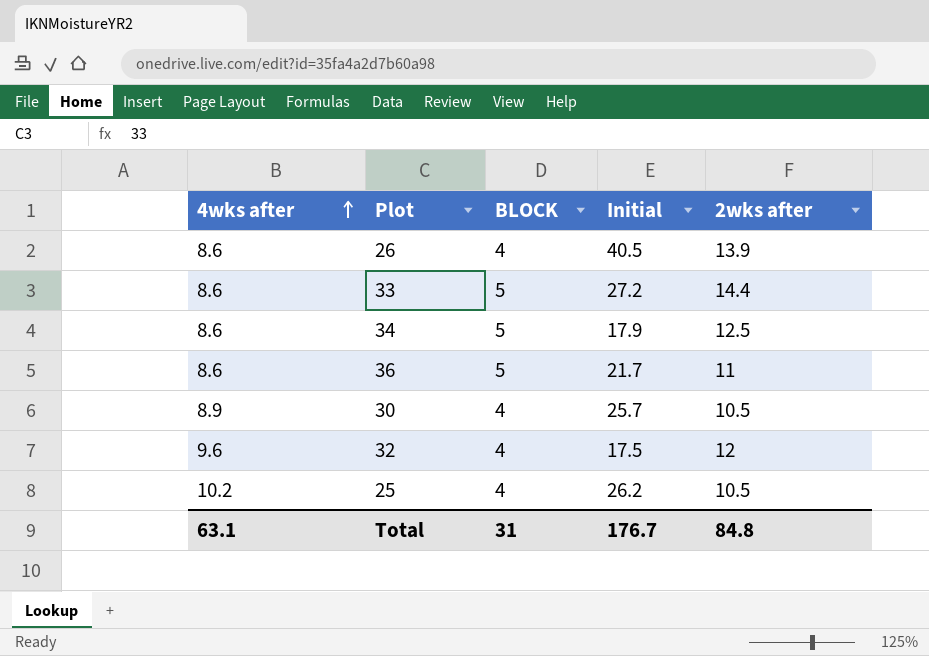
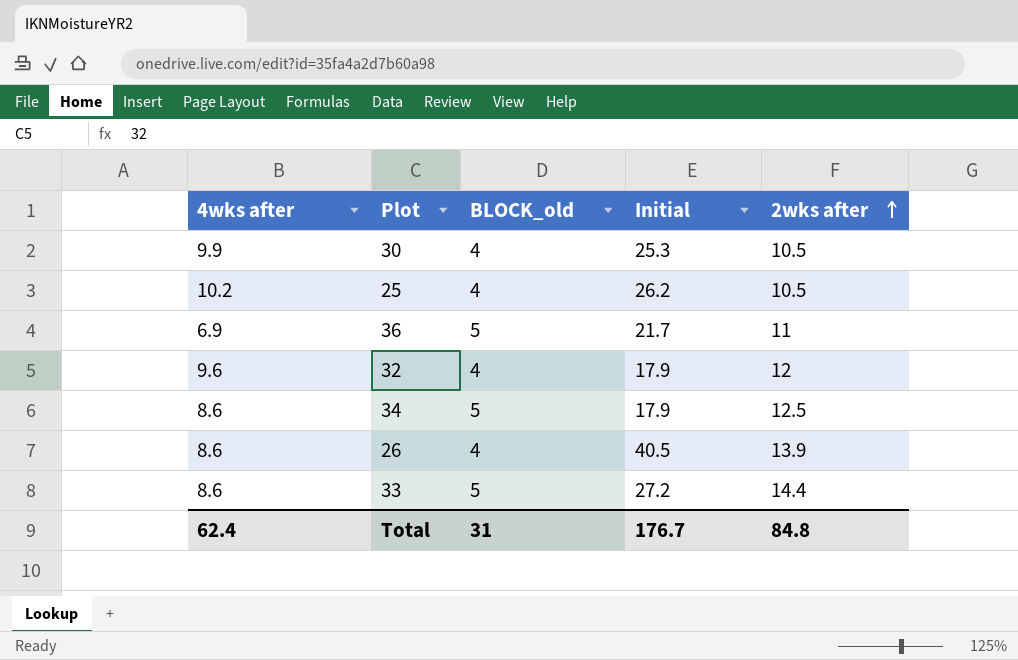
row order: 4wks after ascending -> 2wks after ascending
column name: BLOCK -> BLOCK_old
30 | 4wks after: 8.9 -> 9.9
30 | Initial: 25.7 -> 25.3
36 | 4wks after: 8.6 -> 6.9
32 | Initial: 17.5 -> 17.9
Total | 4wks after: 63.1 -> 62.4

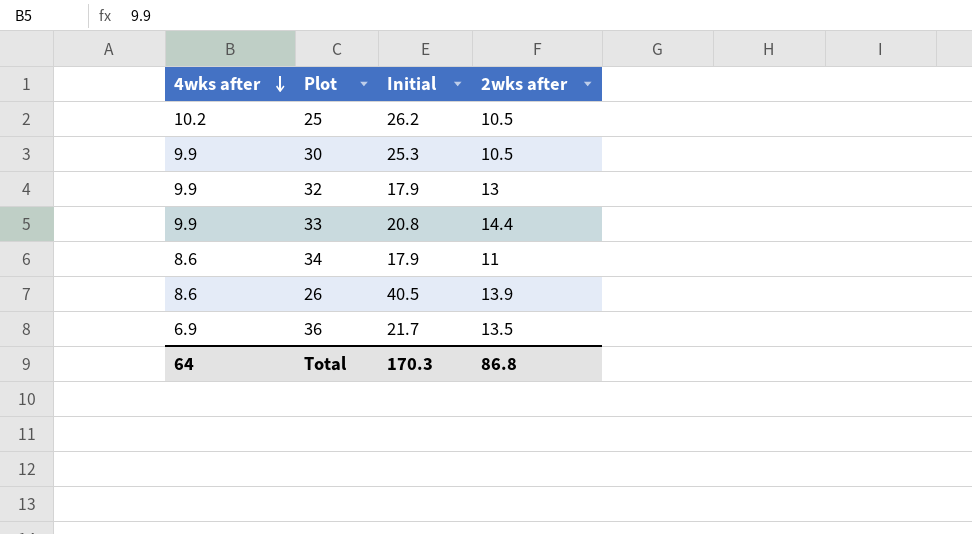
row order: 2wks after ascending -> 4wks after descending
column BLOCK_old | position: 3 -> none
32 | 4wks after: 9.6 -> 9.9
32 | 2wks after: 12 -> 13
33 | 4wks after: 8.6 -> 9.9
33 | Initial: 27.2 -> 20.8
34 | 2wks after: 12.5 -> 11
36 | 2wks after: 11 -> 13.5
Total | 4wks after: 62.4 -> 64
Total | Initial: 176.7 -> 170.3
Total | 2wks after: 84.8 -> 86.8

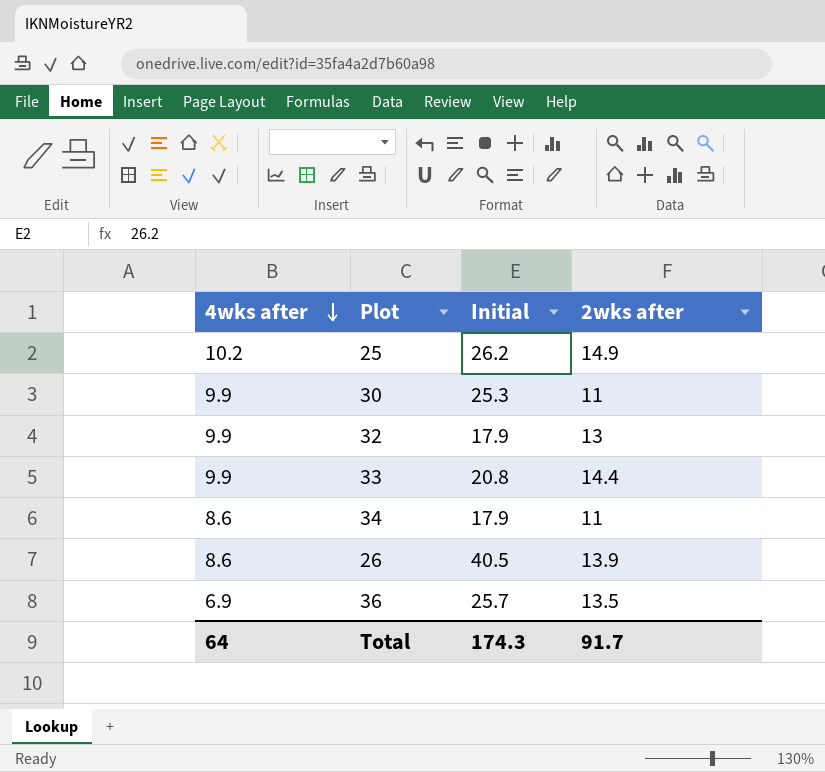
25 | 2wks after: 10.5 -> 14.9
30 | 2wks after: 10.5 -> 11
36 | Initial: 21.7 -> 25.7
Total | Initial: 170.3 -> 174.3
Total | 2wks after: 86.8 -> 91.7

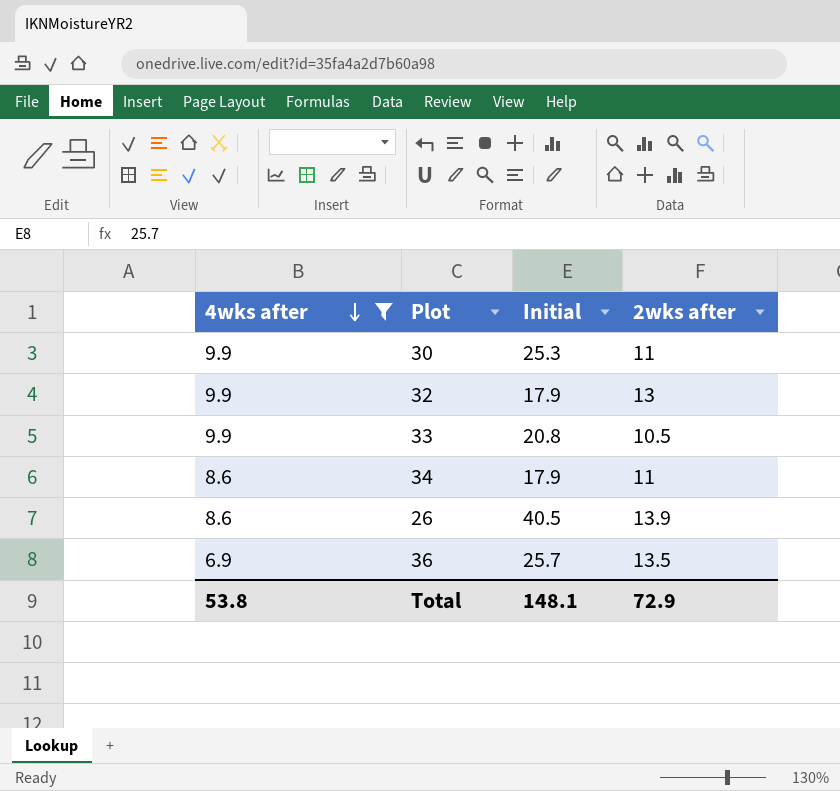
filter: none -> 4wks after != 10.2
33 | 2wks after: 14.4 -> 10.5
Total | 4wks after: 64 -> 53.8
Total | Initial: 174.3 -> 148.1
Total | 2wks after: 91.7 -> 72.9

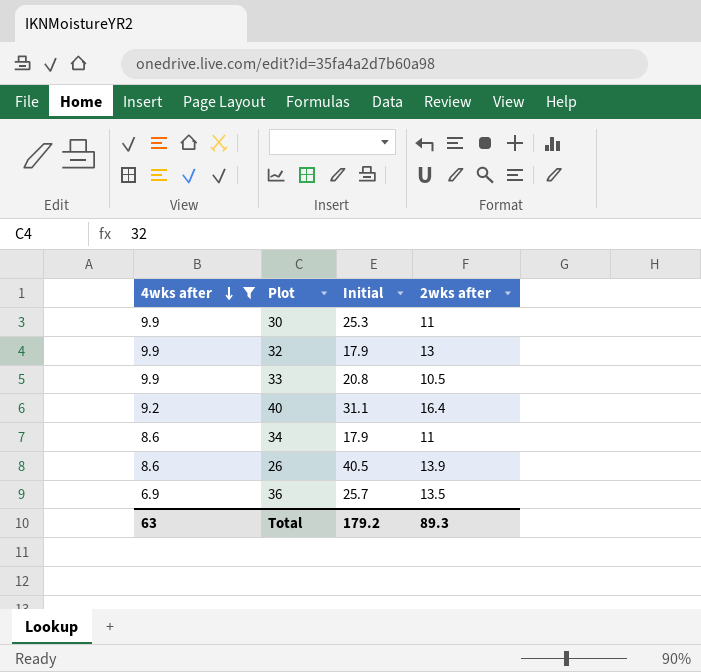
row 40: none -> 9.2 | 31.1 | 16.4
Total | 4wks after: 53.8 -> 63
Total | Initial: 148.1 -> 179.2
Total | 2wks after: 72.9 -> 89.3

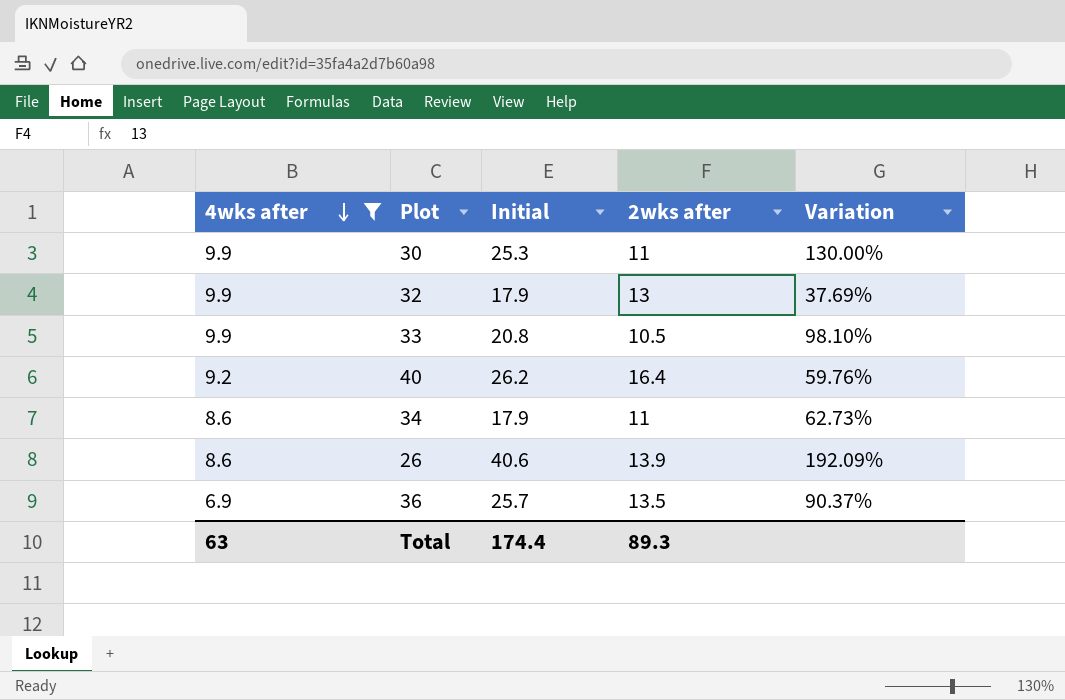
column Variation | formula: none -> ([Initial] - [2wks after]) / [2wks after]
40 | Initial: 31.1 -> 26.2
26 | Initial: 40.5 -> 40.6
Total | Initial: 179.2 -> 174.4

